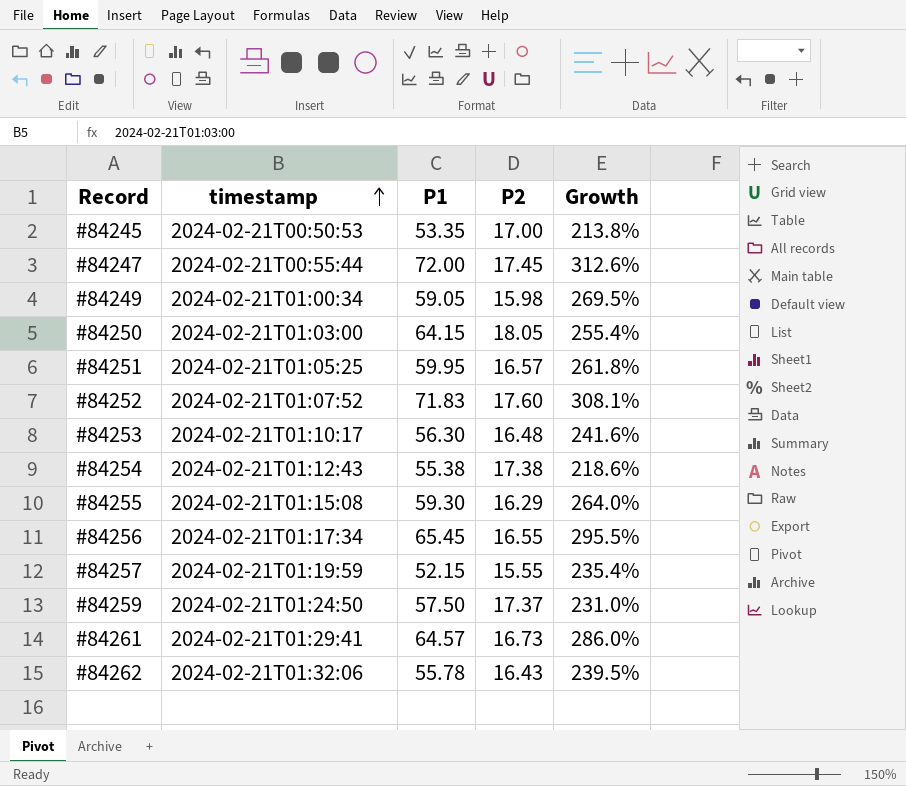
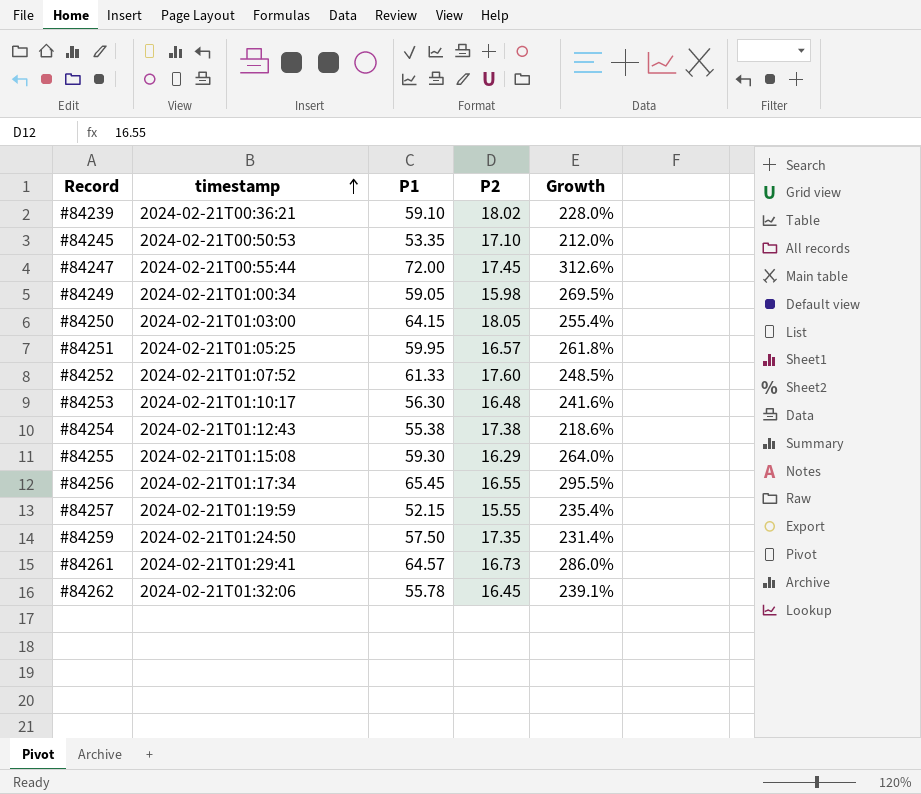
row #84239: none -> 2024-02-21T00:36:21 | 59.10 | 18.02 | 228.0%
#84245 | P2: 17.00 -> 17.10
#84245 | Growth: 213.8% -> 212.0%
#84252 | P1: 71.83 -> 61.33
#84252 | Growth: 308.1% -> 248.5%
#84259 | P2: 17.37 -> 17.35
#84259 | Growth: 231.0% -> 231.4%
#84262 | P2: 16.43 -> 16.45
#84262 | Growth: 239.5% -> 239.1%

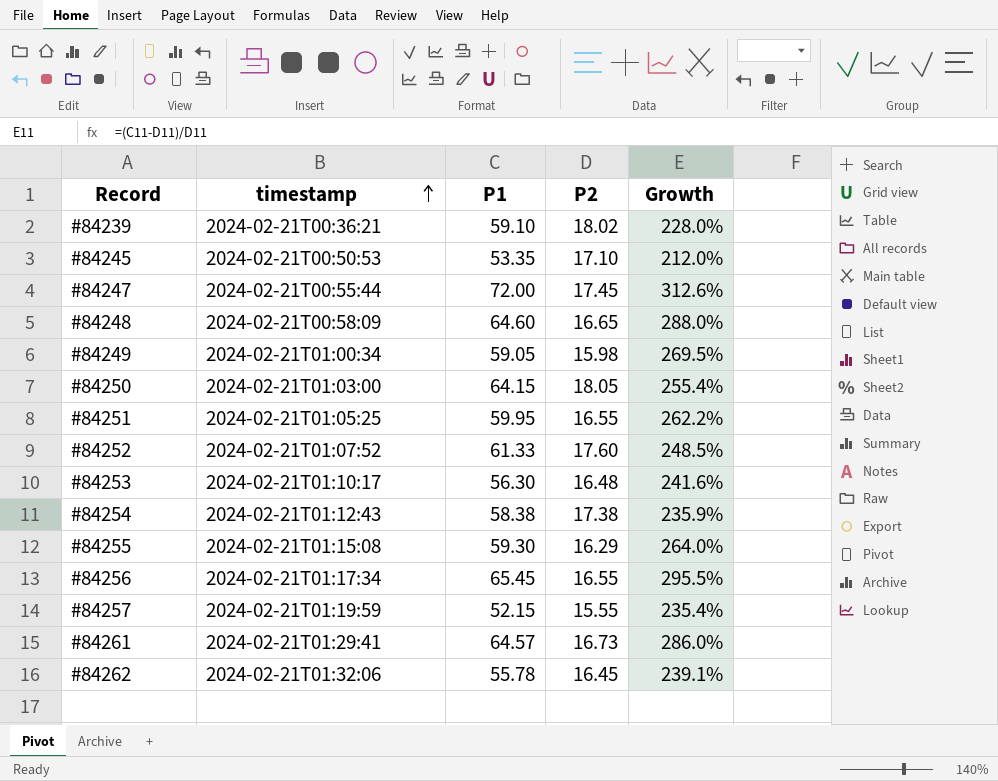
row #84259: 2024-02-21T01:24:50 | 57.50 | 17.35 | 231.4% -> none
row #84248: none -> 2024-02-21T00:58:09 | 64.60 | 16.65 | 288.0%
#84251 | P2: 16.57 -> 16.55
#84251 | Growth: 261.8% -> 262.2%
#84254 | P1: 55.38 -> 58.38
#84254 | Growth: 218.6% -> 235.9%

